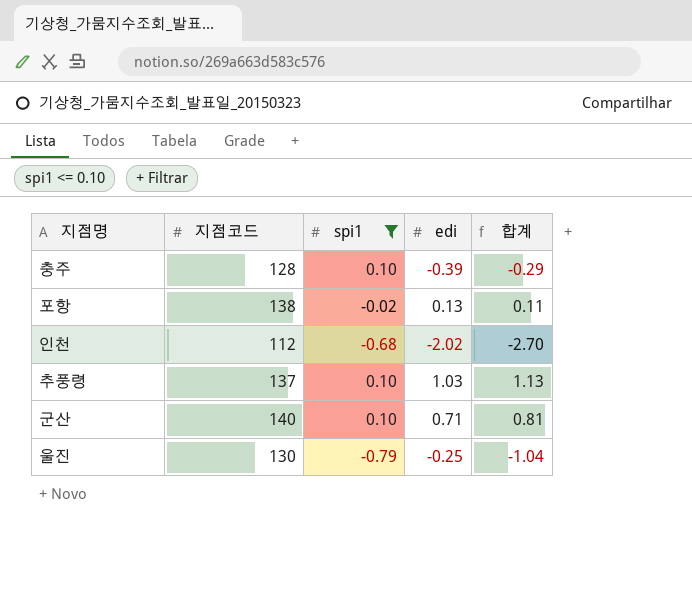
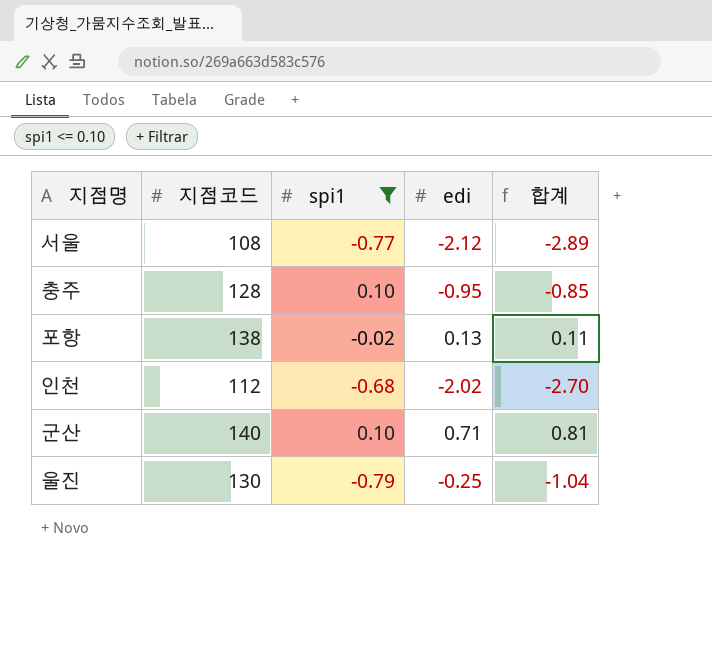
row 추풍령: 137 | 0.10 | 1.03 | 1.13 -> none
row 서울: none -> 108 | -0.77 | -2.12 | -2.89
충주 | edi: -0.39 -> -0.95
충주 | 합계: -0.29 -> -0.85

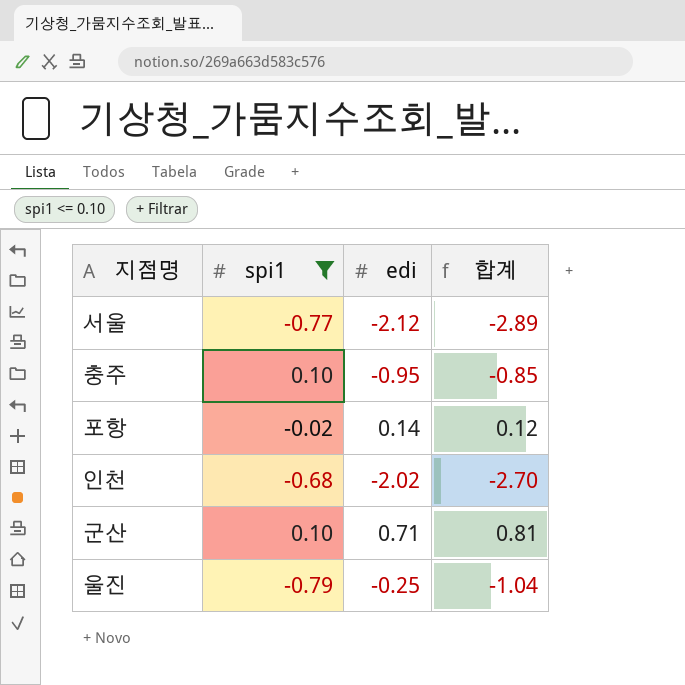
column 지점코드 | position: 2 -> none
포항 | edi: 0.13 -> 0.14
포항 | 합계: 0.11 -> 0.12

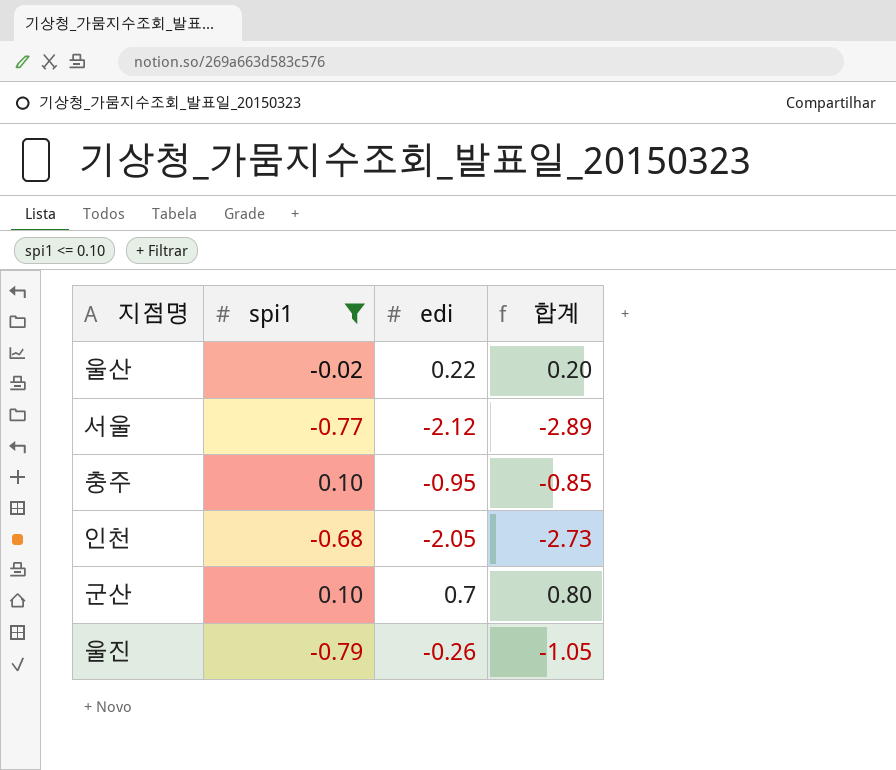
row 포항: -0.02 | 0.14 | 0.12 -> none
row 울산: none -> -0.02 | 0.22 | 0.20
인천 | edi: -2.02 -> -2.05
인천 | 합계: -2.70 -> -2.73
군산 | edi: 0.71 -> 0.7
군산 | 합계: 0.81 -> 0.80
울진 | edi: -0.25 -> -0.26
울진 | 합계: -1.04 -> -1.05

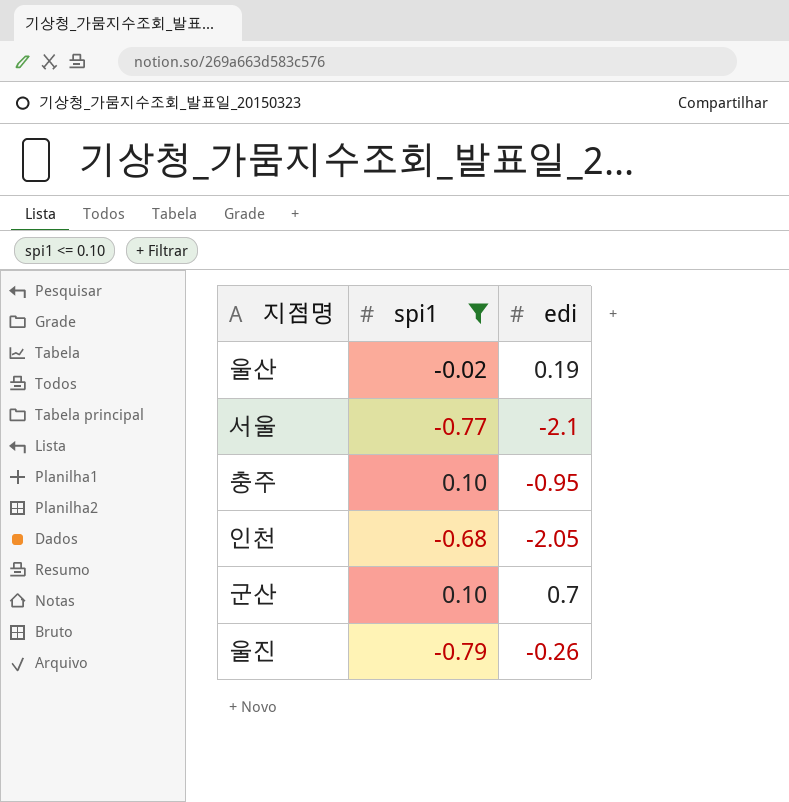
column 합계 | formula: [spi1] + [edi] -> none
울산 | edi: 0.22 -> 0.19
서울 | edi: -2.12 -> -2.1

